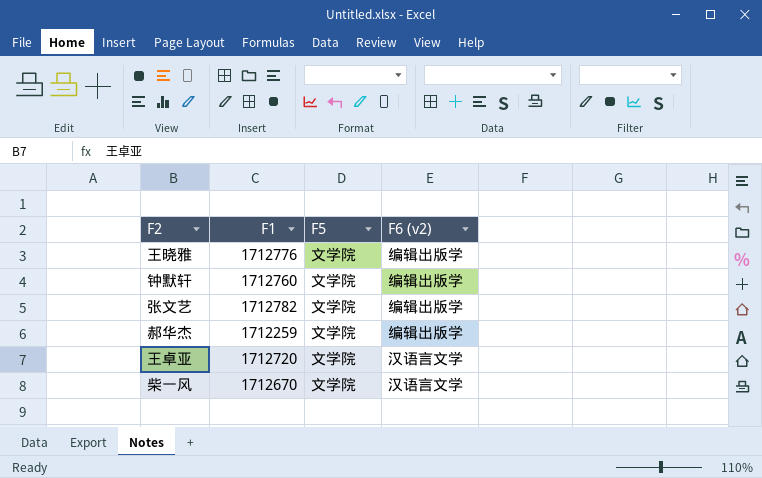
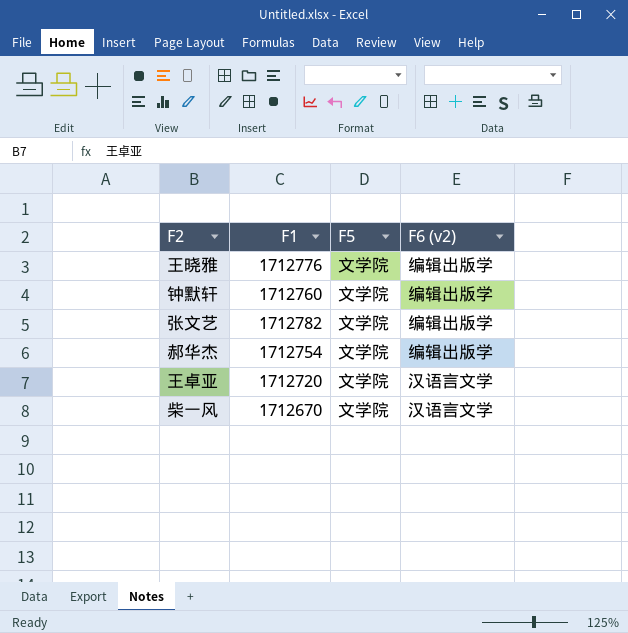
郝华杰 | F1: 1712259 -> 1712754

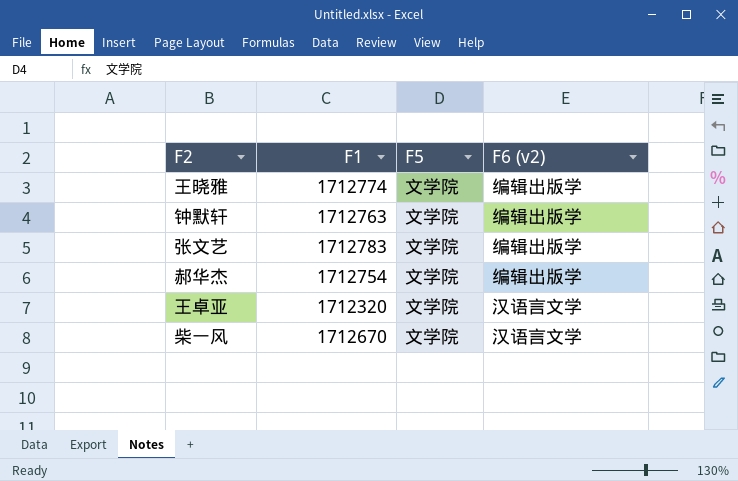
王晓雅 | F1: 1712776 -> 1712774
钟默轩 | F1: 1712760 -> 1712763
张文艺 | F1: 1712782 -> 1712783
王卓亚 | F1: 1712720 -> 1712320

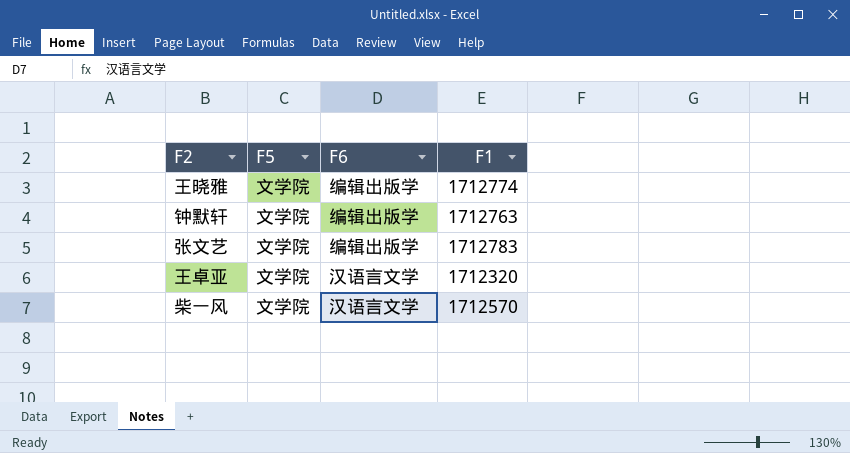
column name: F6 (v2) -> F6
column F1 | position: 2 -> 4
row 郝华杰: 1712754 | 文学院 | 编辑出版学 -> none
柴一风 | F1: 1712670 -> 1712570

